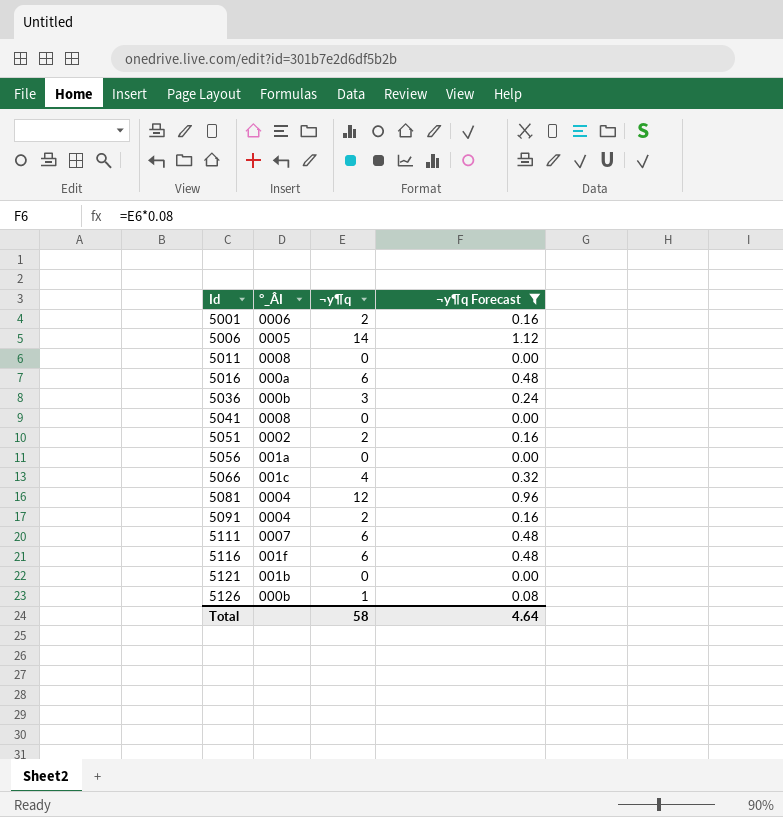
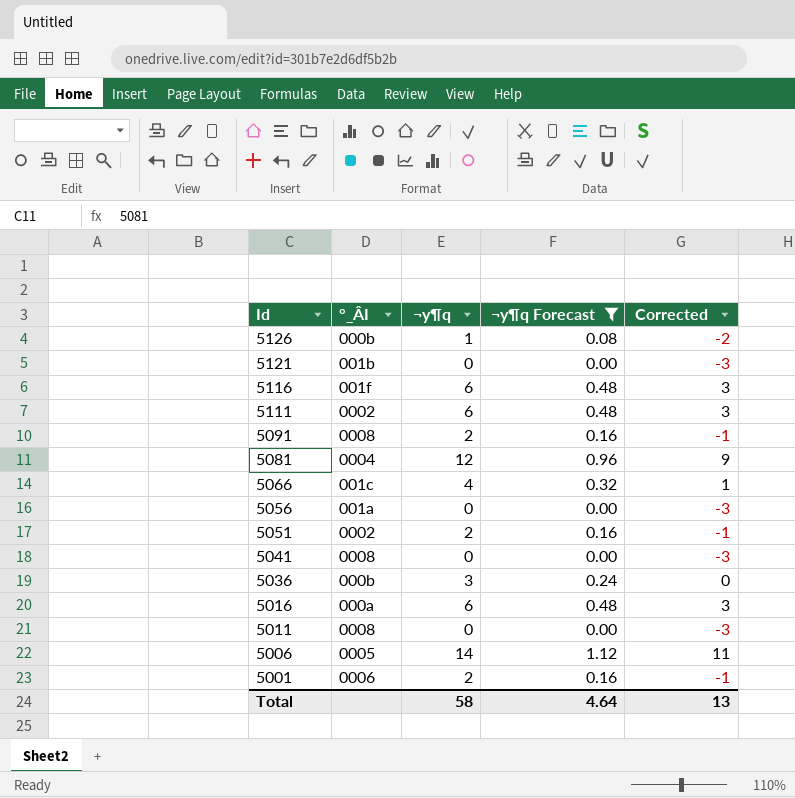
row order: Id ascending -> Id descending
column Corrected | formula: none -> [¬y¶q] - 3
5111 | °_ÂI: 0007 -> 0002
5091 | °_ÂI: 0004 -> 0008

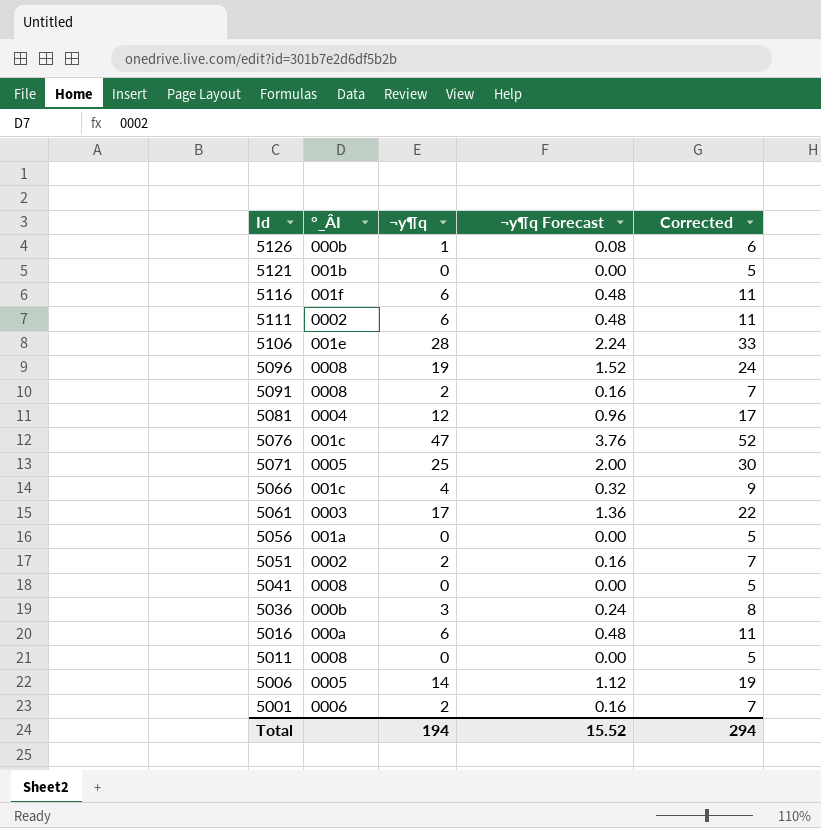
filter: ¬y¶q Forecast <= 1.12 -> none
column Corrected | formula: [¬y¶q] - 3 -> [¬y¶q] + 5
Total | ¬y¶q: 58 -> 194
Total | ¬y¶q Forecast: 4.64 -> 15.52
Total | Corrected: 13 -> 294

